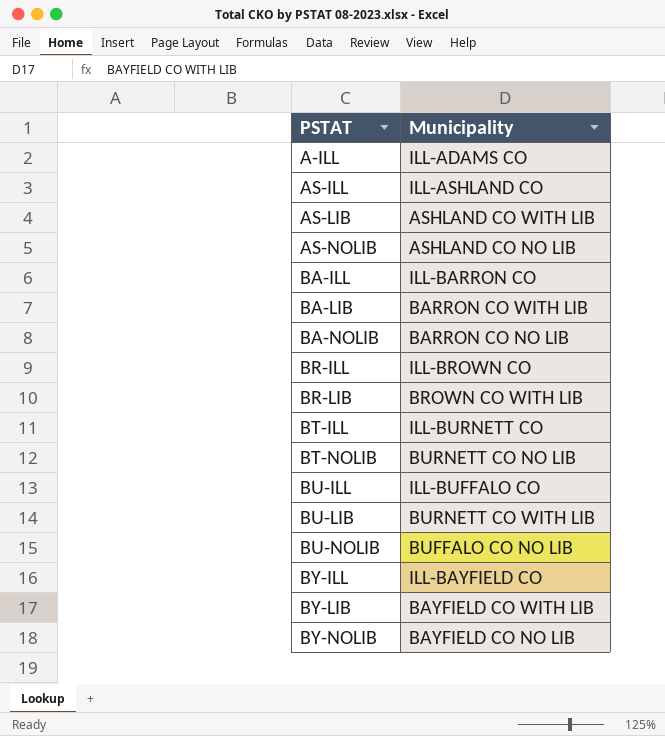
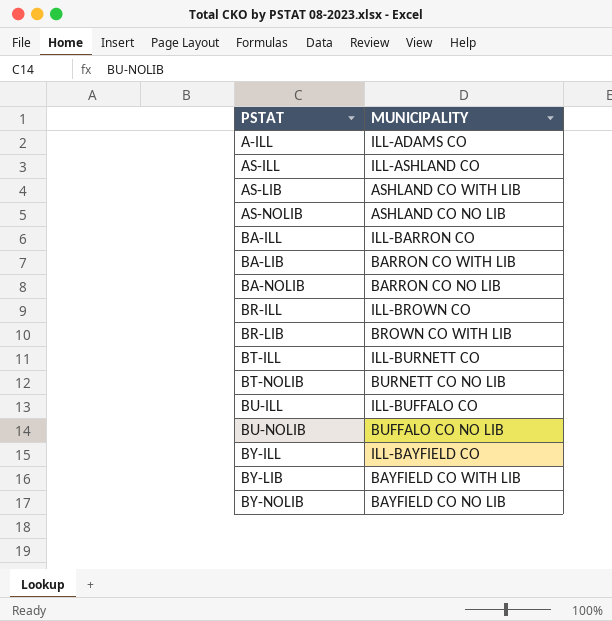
column name: Municipality -> MUNICIPALITY
row BU-LIB: BURNETT CO WITH LIB -> none

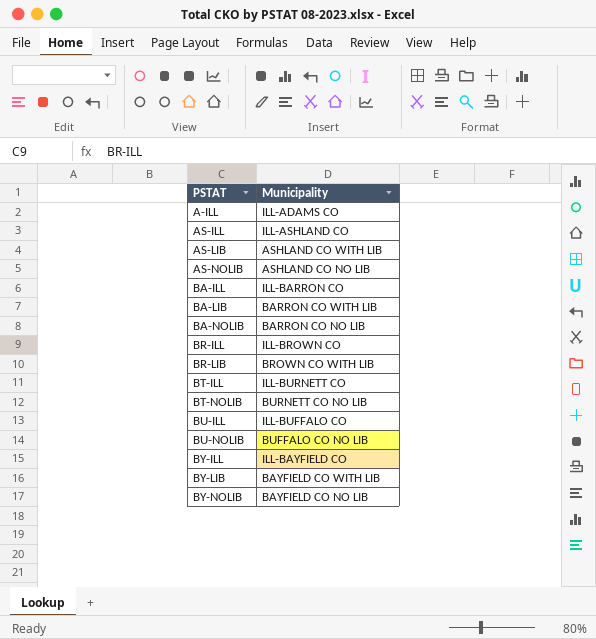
column name: MUNICIPALITY -> Municipality

